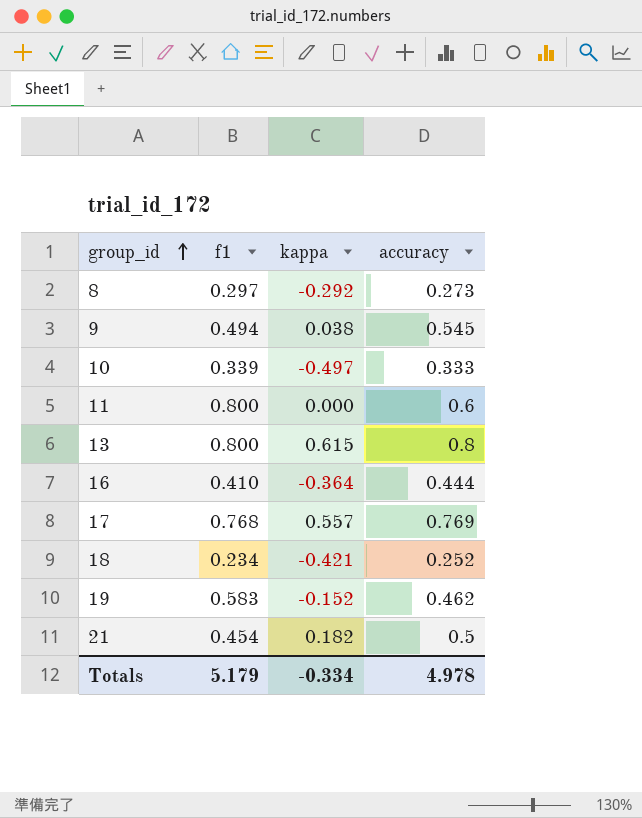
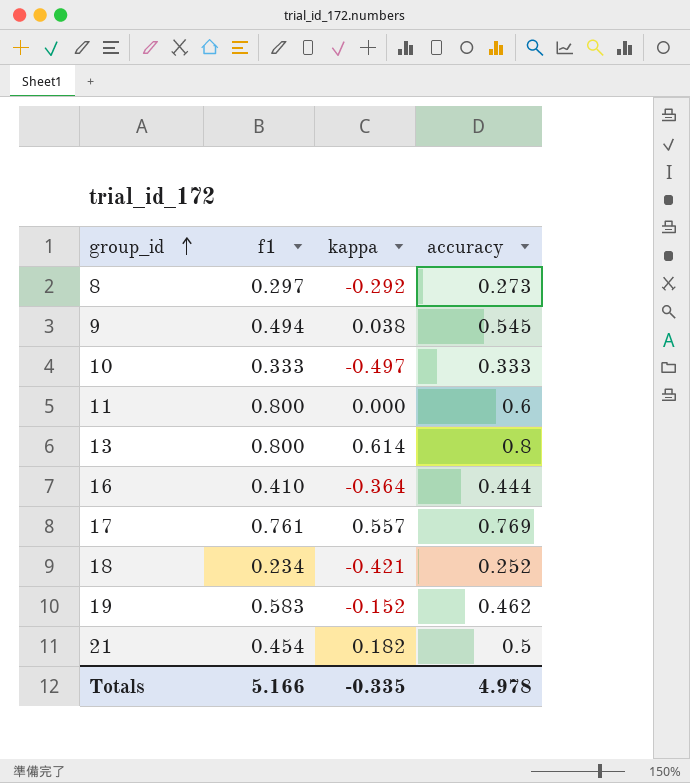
10 | f1: 0.339 -> 0.333
13 | kappa: 0.615 -> 0.614
17 | f1: 0.768 -> 0.761
Totals | f1: 5.179 -> 5.166
Totals | kappa: -0.334 -> -0.335

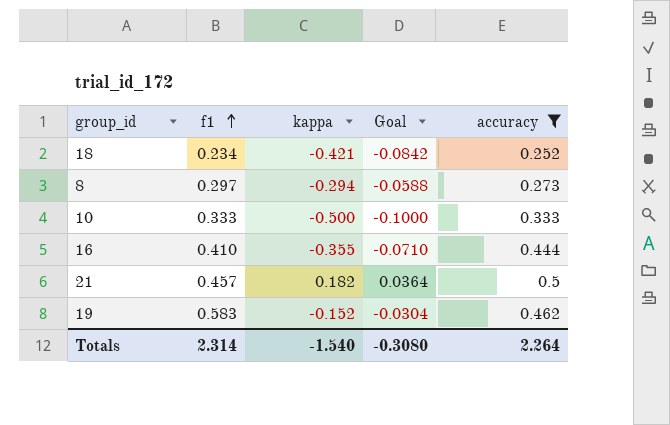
filter: none -> accuracy <= 0.5
row order: group_id ascending -> f1 ascending
column Goal | formula: none -> [kappa] * 0.2
8 | kappa: -0.292 -> -0.294
10 | kappa: -0.497 -> -0.500
16 | kappa: -0.364 -> -0.355
21 | f1: 0.454 -> 0.457
Totals | f1: 5.166 -> 2.314
Totals | kappa: -0.335 -> -1.540
Totals | accuracy: 4.978 -> 2.264

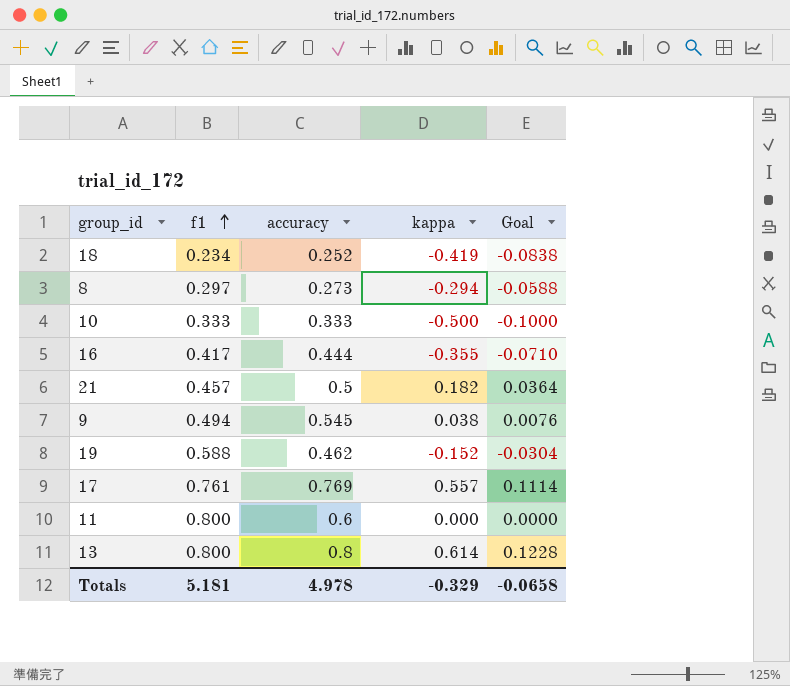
filter: accuracy <= 0.5 -> none
column accuracy | position: 5 -> 3
18 | kappa: -0.421 -> -0.419
18 | Goal: -0.0842 -> -0.0838
16 | f1: 0.410 -> 0.417
19 | f1: 0.583 -> 0.588
Totals | f1: 2.314 -> 5.181
Totals | accuracy: 2.264 -> 4.978
Totals | kappa: -1.540 -> -0.329
Totals | Goal: -0.3080 -> -0.0658

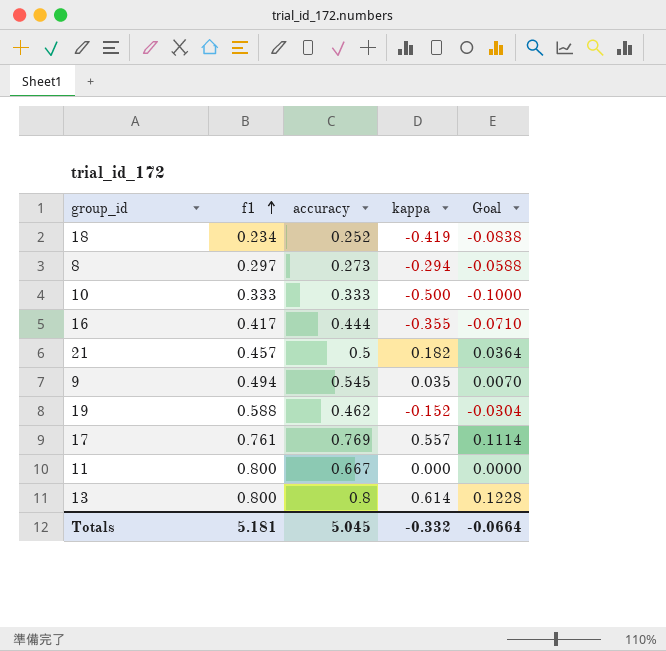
9 | kappa: 0.038 -> 0.035
9 | Goal: 0.0076 -> 0.0070
11 | accuracy: 0.6 -> 0.667
Totals | accuracy: 4.978 -> 5.045
Totals | kappa: -0.329 -> -0.332
Totals | Goal: -0.0658 -> -0.0664

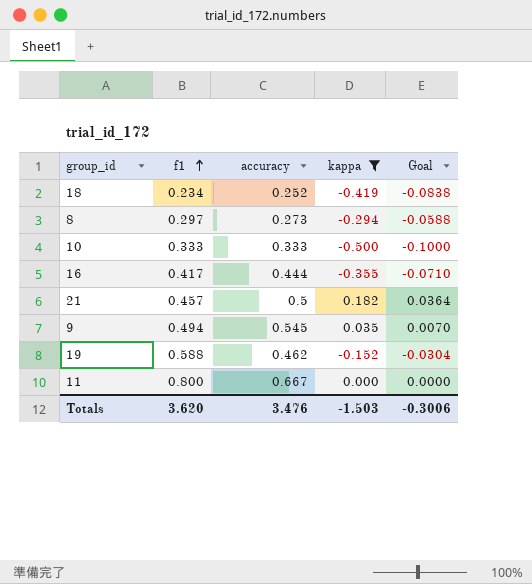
filter: none -> kappa <= 0.182
Totals | f1: 5.181 -> 3.620
Totals | accuracy: 5.045 -> 3.476
Totals | kappa: -0.332 -> -1.503
Totals | Goal: -0.0664 -> -0.3006

